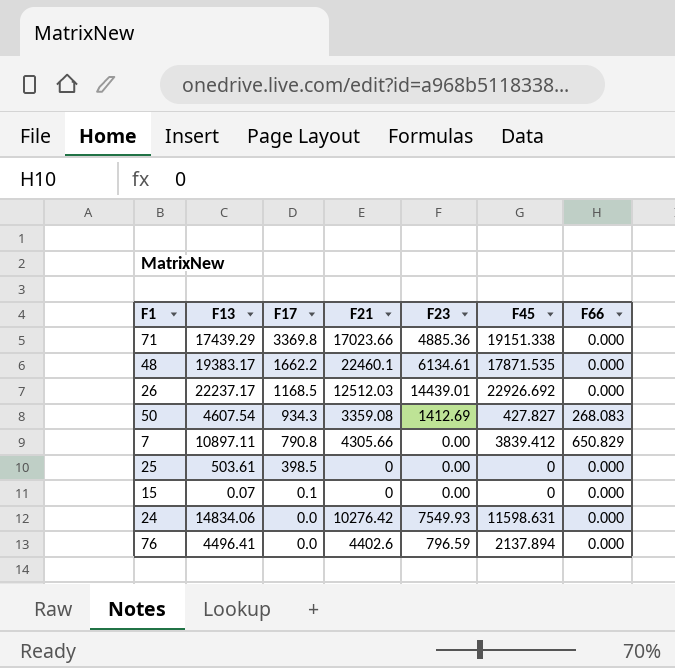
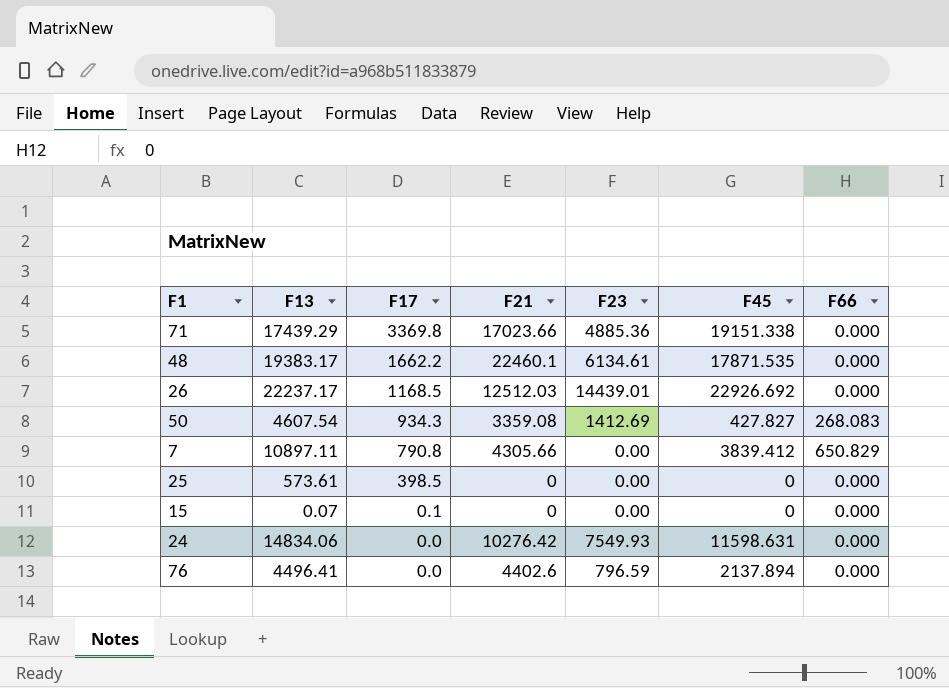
25 | F13: 503.61 -> 573.61

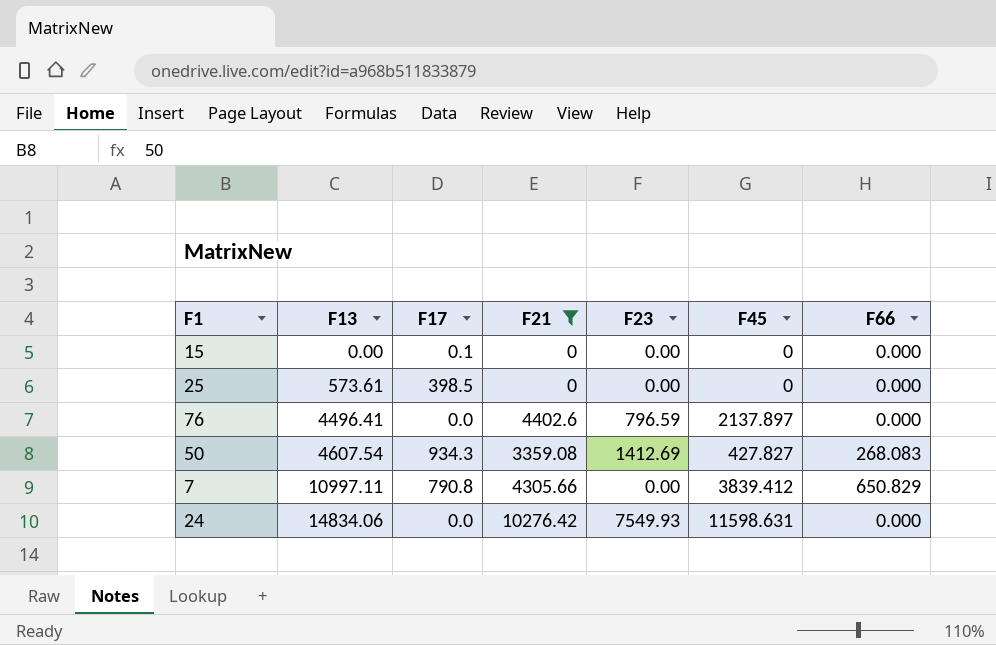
filter: none -> F21 <= 10276.42
row order: F17 descending -> F13 ascending
15 | F13: 0.07 -> 0.00
76 | F45: 2137.894 -> 2137.897
7 | F13: 10897.11 -> 10997.11

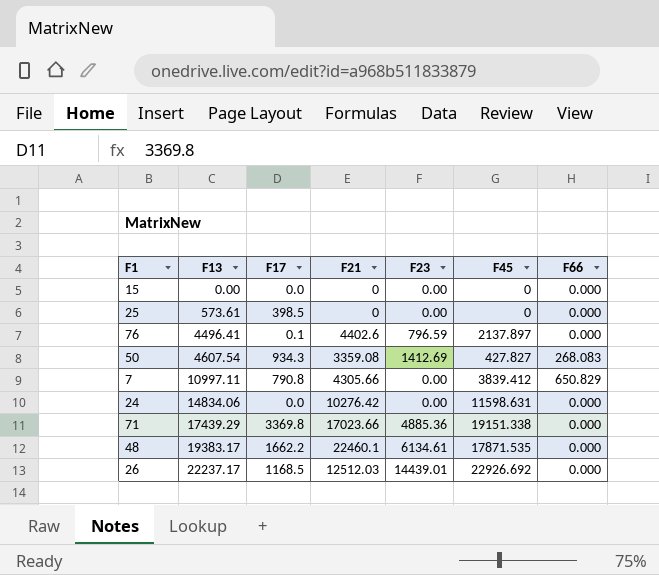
filter: F21 <= 10276.42 -> none
15 | F17: 0.1 -> 0.0
76 | F17: 0.0 -> 0.1
24 | F23: 7549.93 -> 0.00

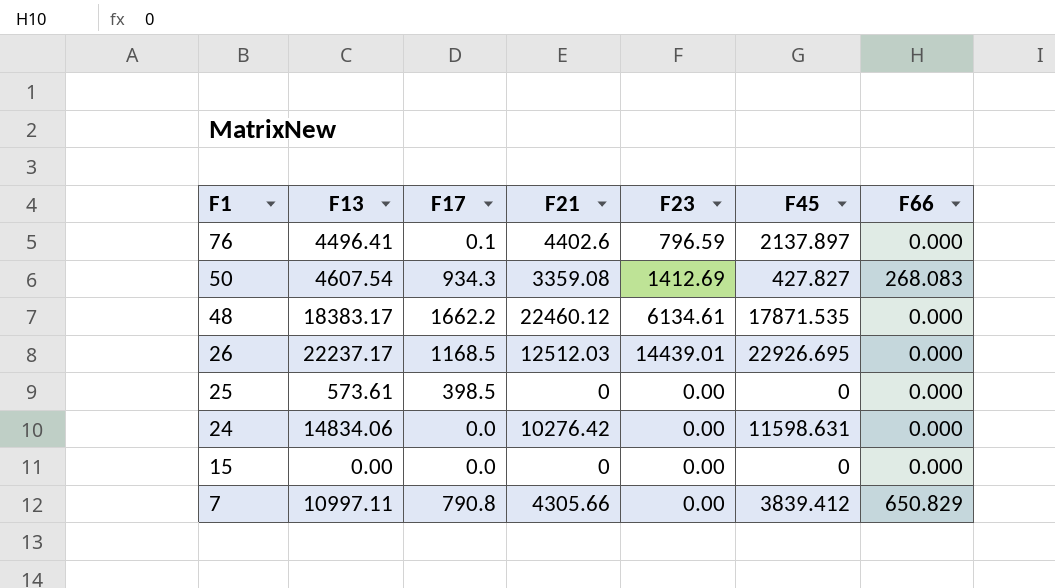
row order: F13 ascending -> F1 descending
row 71: 17439.29 | 3369.8 | 17023.66 | 4885.36 | 19151.338 | 0.000 -> none
48 | F13: 19383.17 -> 18383.17
48 | F21: 22460.1 -> 22460.12
26 | F45: 22926.692 -> 22926.695

